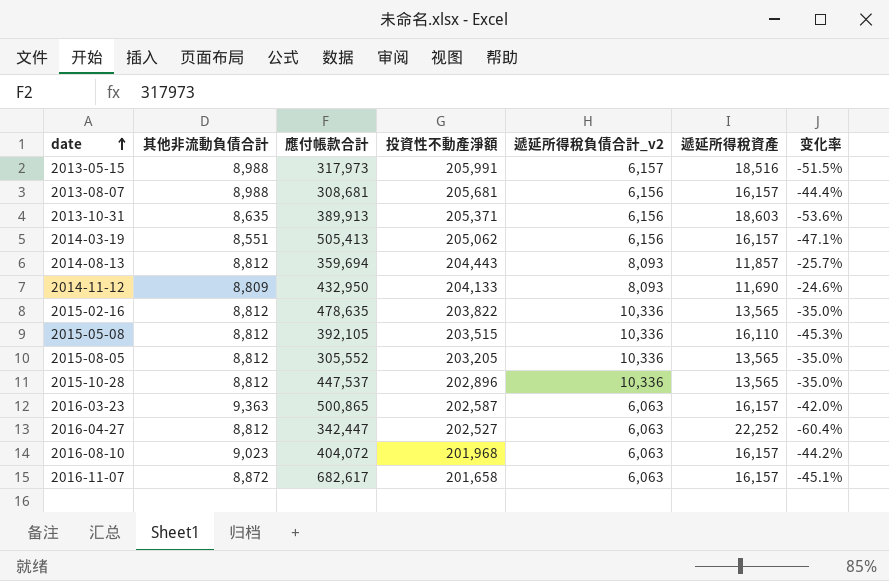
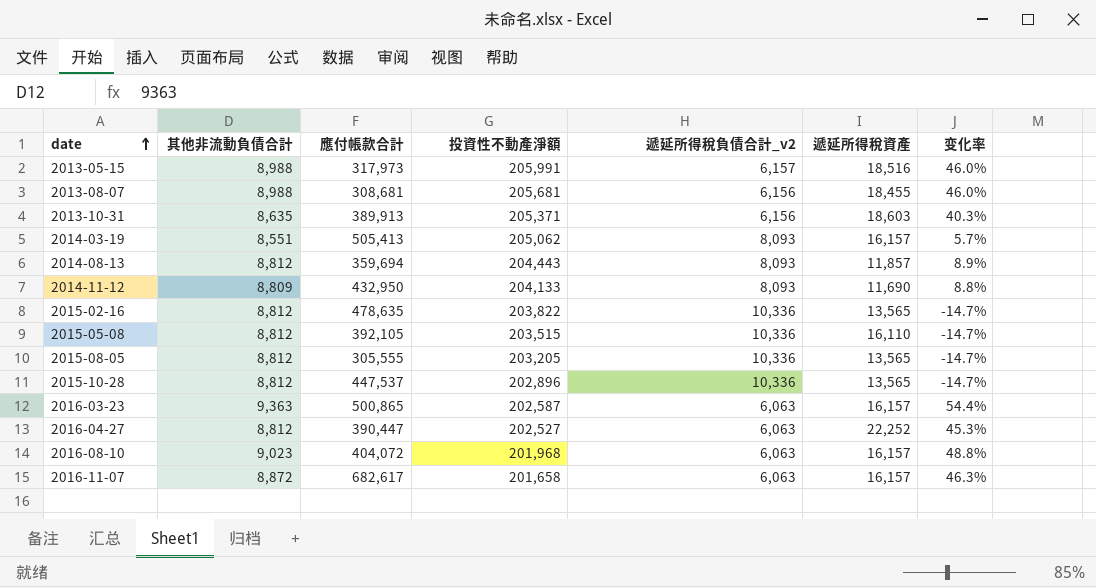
column 变化率 | formula: ([其他非流動負債合計] - [遞延所得稅資產]) / [遞延所得稅資產] -> ([其他非流動負債合計] - [遞延所得稅負債合計_v2]) / [遞延所得稅負債合計_v2]
2013-08-07 | 遞延所得稅資產: 16,157 -> 18,455
2014-03-19 | 遞延所得稅負債合計_v2: 6,156 -> 8,093
2015-08-05 | 應付帳款合計: 305,552 -> 305,555
2016-04-27 | 應付帳款合計: 342,447 -> 390,447

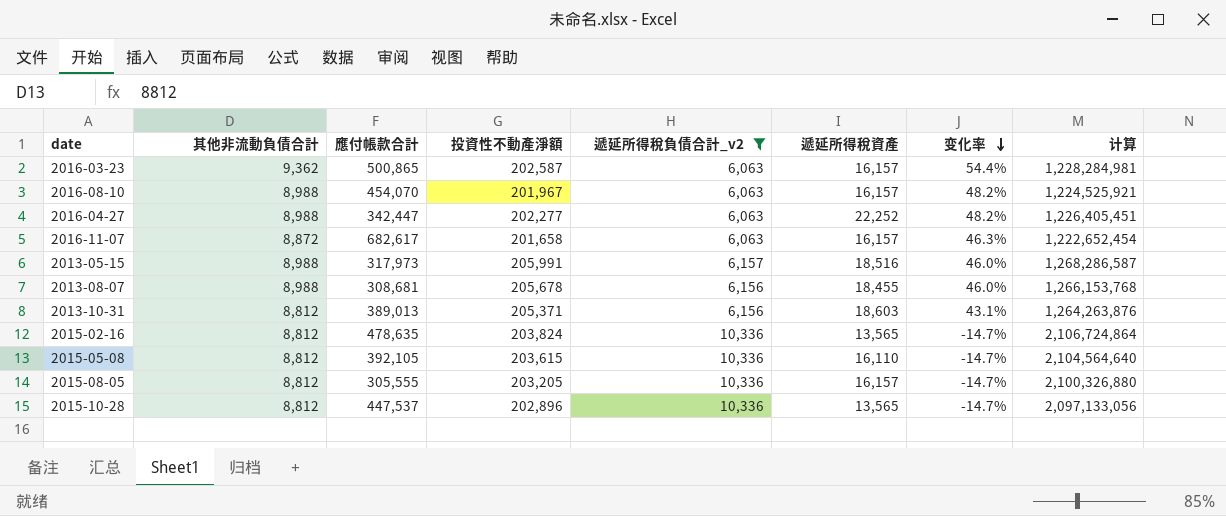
filter: none -> 遞延所得稅負債合計_v2 != 8,093
row order: date ascending -> 变化率 descending
column 计算 | formula: none -> [投資性不動產淨額] * [遞延所得稅負債合計_v2]
2016-03-23 | 其他非流動負債合計: 9,363 -> 9,362
2016-08-10 | 其他非流動負債合計: 9,023 -> 8,988
2016-08-10 | 應付帳款合計: 404,072 -> 454,070
2016-08-10 | 投資性不動產淨額: 201,968 -> 201,967
2016-08-10 | 变化率: 48.8% -> 48.2%
2016-04-27 | 其他非流動負債合計: 8,812 -> 8,988
2016-04-27 | 應付帳款合計: 390,447 -> 342,447
2016-04-27 | 投資性不動產淨額: 202,527 -> 202,277
2016-04-27 | 变化率: 45.3% -> 48.2%
2013-08-07 | 投資性不動產淨額: 205,681 -> 205,678
2013-10-31 | 其他非流動負債合計: 8,635 -> 8,812
2013-10-31 | 應付帳款合計: 389,913 -> 389,013
2013-10-31 | 变化率: 40.3% -> 43.1%
2015-02-16 | 投資性不動產淨額: 203,822 -> 203,824
2015-05-08 | 投資性不動產淨額: 203,515 -> 203,615
2015-08-05 | 遞延所得稅資產: 13,565 -> 16,157

